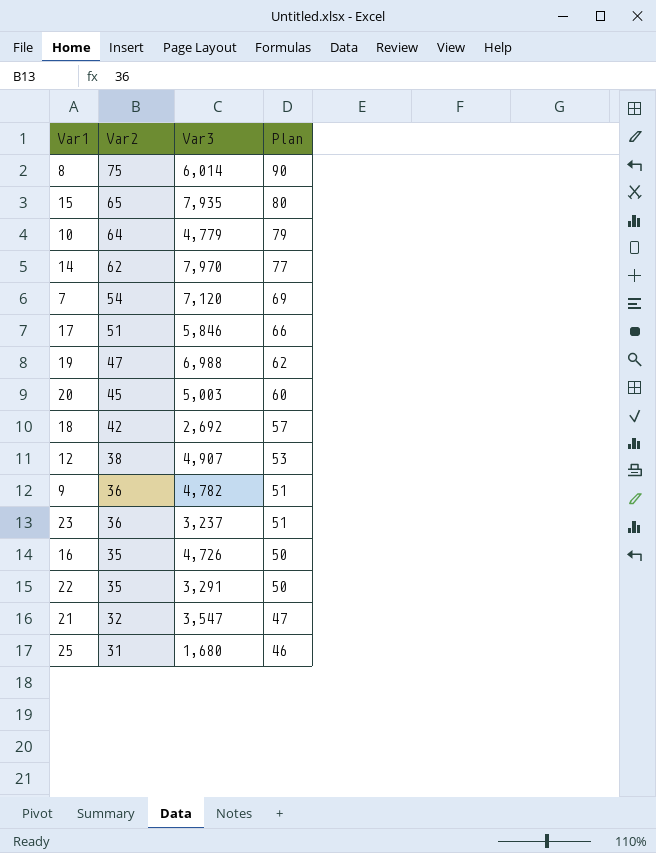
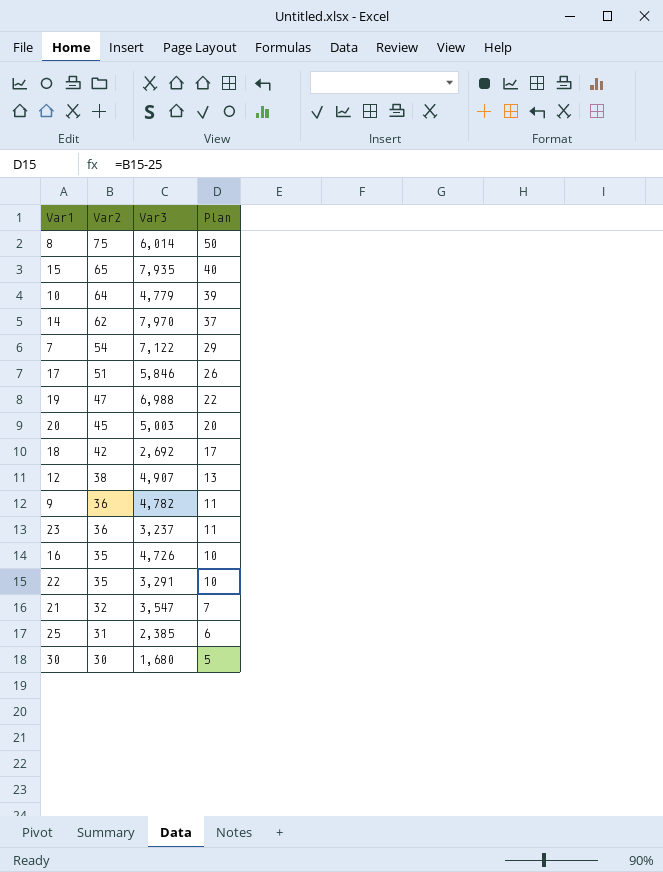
column Plan | formula: [Var2] + 15 -> [Var2] - 25
7 | Var3: 7,120 -> 7,122
25 | Var3: 1,680 -> 2,385
row 30: none -> 30 | 1,680 | 5

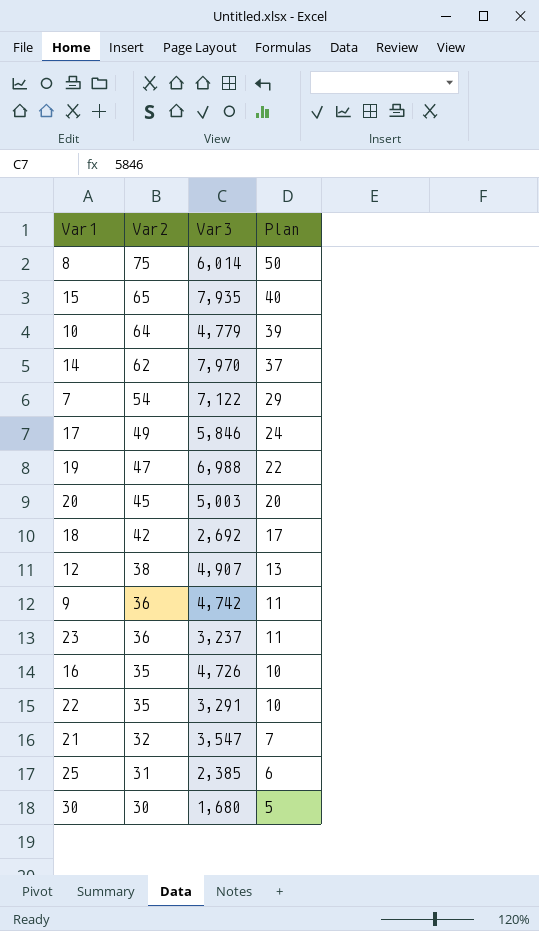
17 | Var2: 51 -> 49
17 | Plan: 26 -> 24
9 | Var3: 4,782 -> 4,742

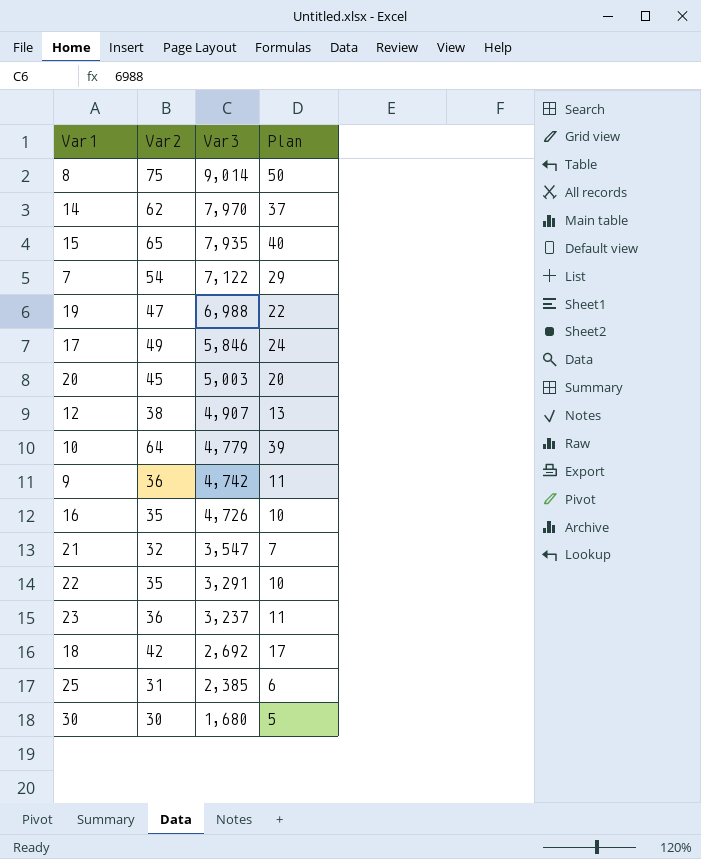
row order: Var2 descending -> Var3 descending
8 | Var3: 6,014 -> 9,014

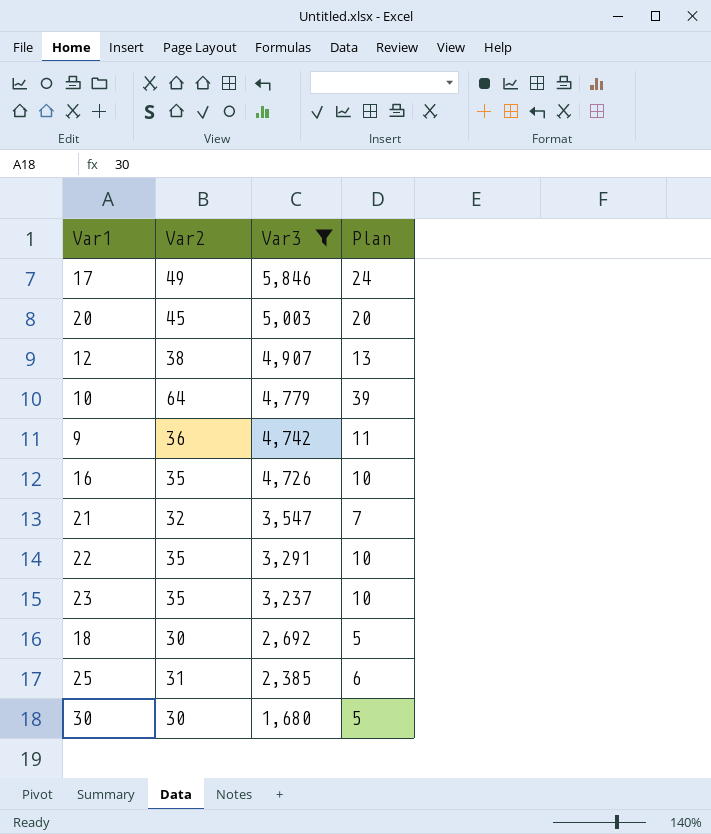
filter: none -> Var3 <= 5,846
23 | Var2: 36 -> 35
23 | Plan: 11 -> 10
18 | Var2: 42 -> 30
18 | Plan: 17 -> 5

